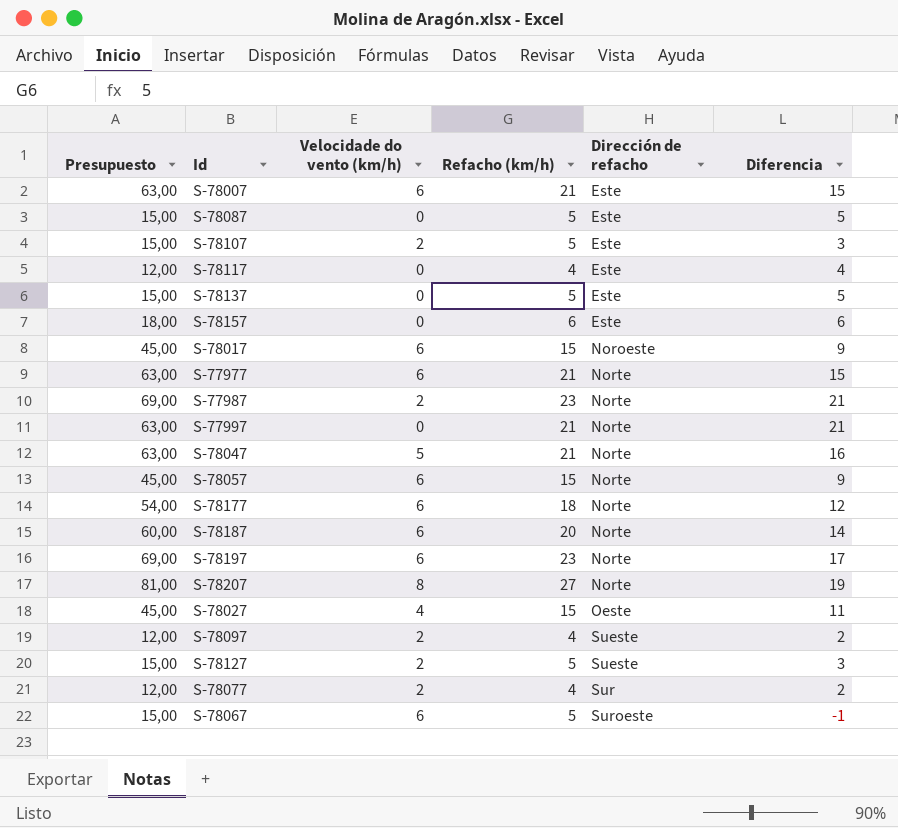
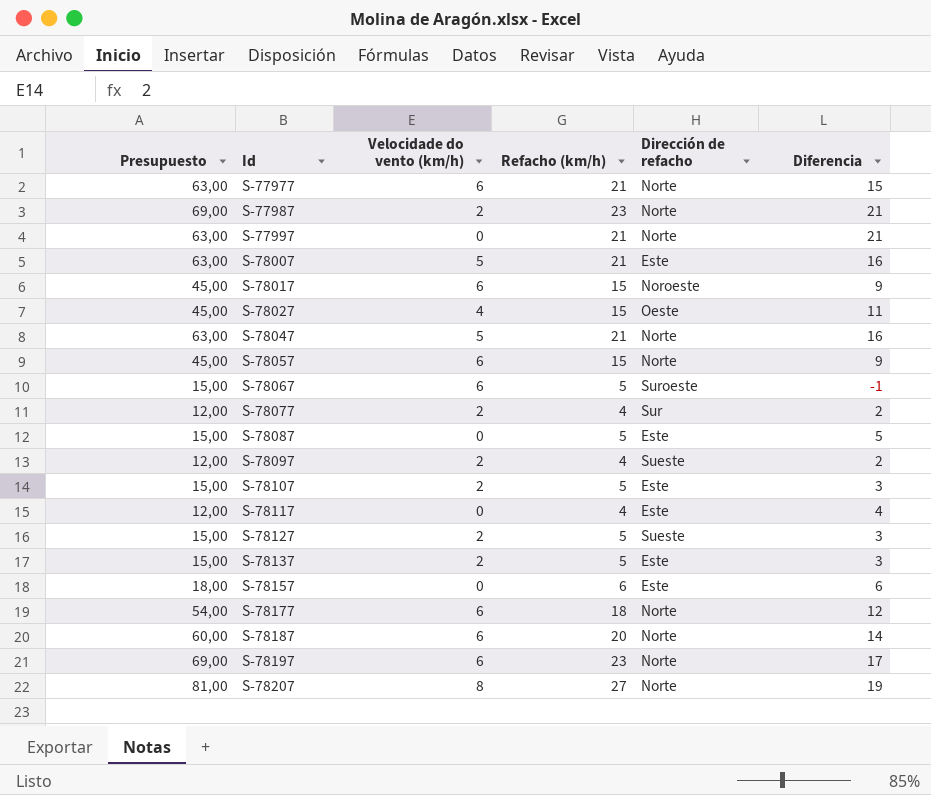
row order: Dirección de refacho ascending -> Id ascending
S-78007 | Velocidade do vento (km/h): 6 -> 5
S-78007 | Diferencia: 15 -> 16
S-78137 | Velocidade do vento (km/h): 0 -> 2
S-78137 | Diferencia: 5 -> 3

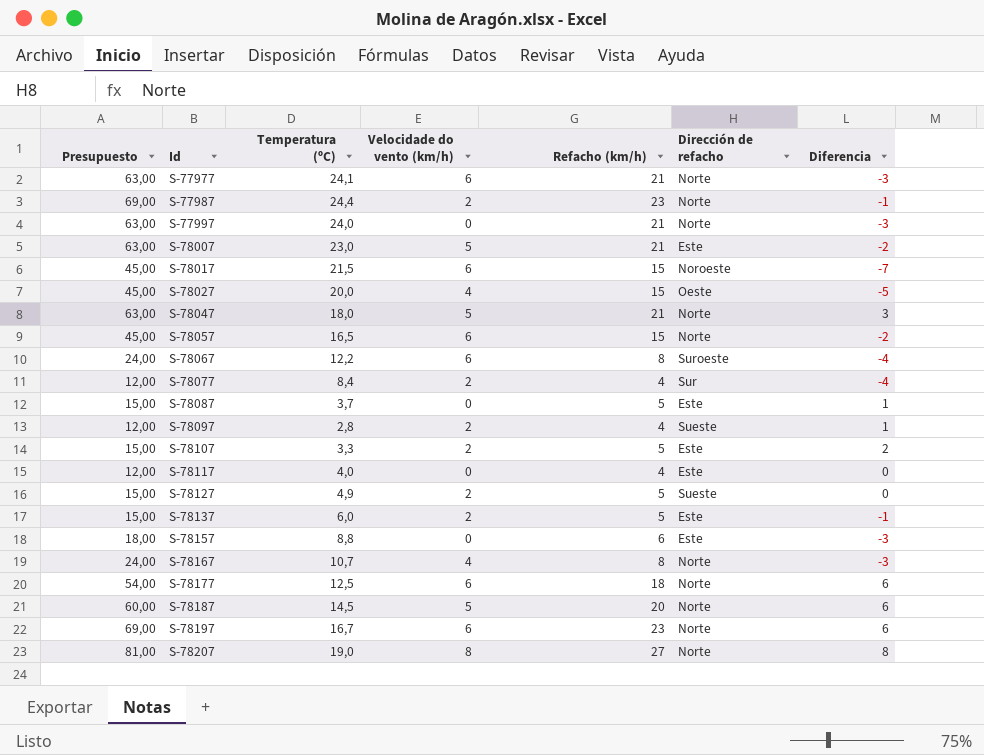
column Temperatura (ºC) | position: none -> 3
column Diferencia | formula: [Refacho (km/h)] - [Velocidade do vento (km/h)] -> [Refacho (km/h)] - [Temperatura (ºC)]
S-78067 | Presupuesto: 15,00 -> 24,00
S-78067 | Refacho (km/h): 5 -> 8
row S-78167: none -> 24,00 | 10,7 | 4 | 8 | Norte | -3
S-78187 | Velocidade do vento (km/h): 6 -> 5

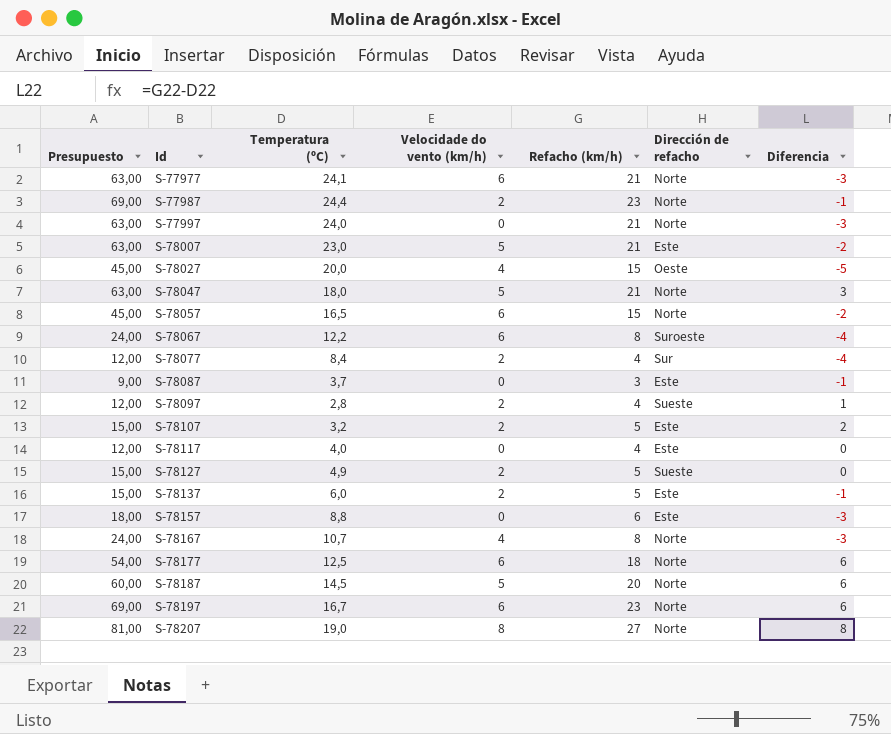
row S-78017: 45,00 | 21,5 | 6 | 15 | Noroeste | -7 -> none
S-78087 | Presupuesto: 15,00 -> 9,00
S-78087 | Refacho (km/h): 5 -> 3
S-78087 | Diferencia: 1 -> -1
S-78107 | Temperatura (ºC): 3,3 -> 3,2

